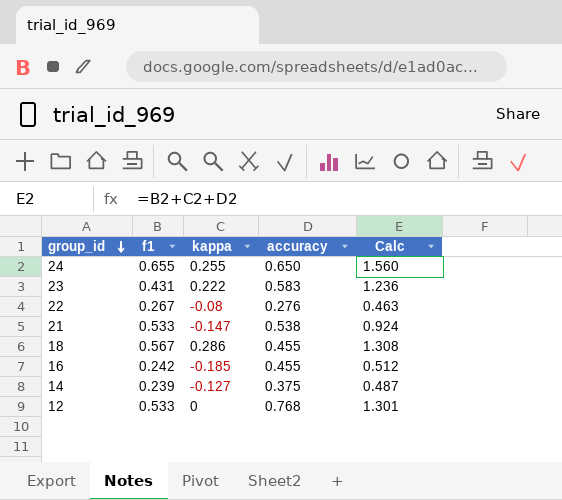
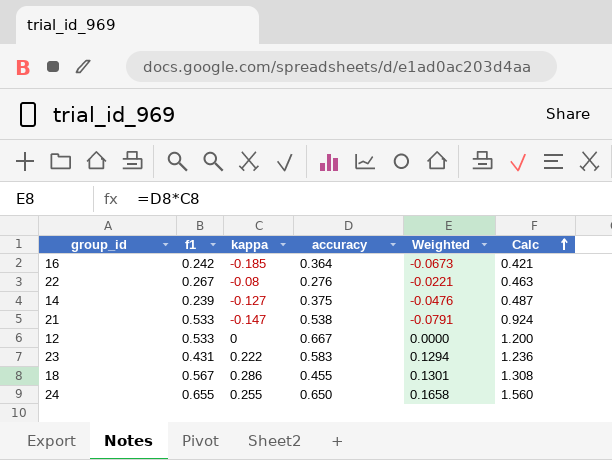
row order: group_id descending -> Calc ascending
column Weighted | formula: none -> [kappa] * [accuracy]
16 | accuracy: 0.455 -> 0.364
16 | Calc: 0.512 -> 0.421
12 | accuracy: 0.768 -> 0.667
12 | Calc: 1.301 -> 1.200

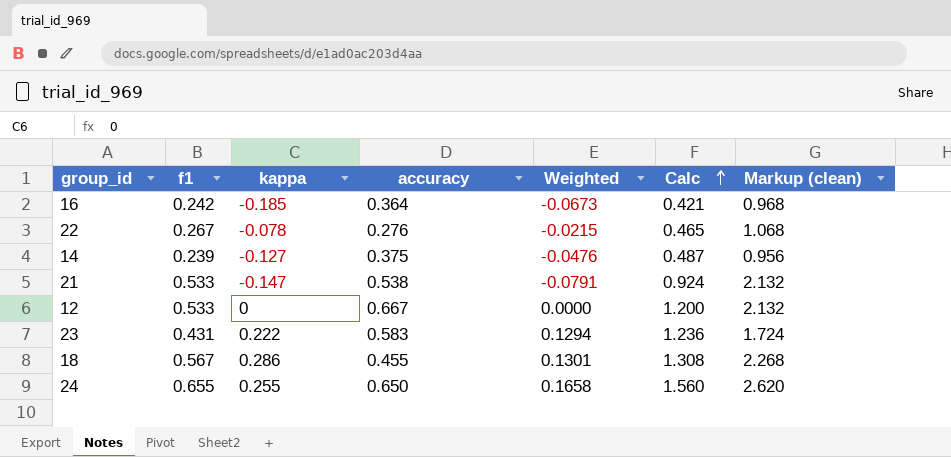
column Markup (clean) | formula: none -> [f1] * 4
22 | kappa: -0.08 -> -0.078
22 | Weighted: -0.0221 -> -0.0215
22 | Calc: 0.463 -> 0.465

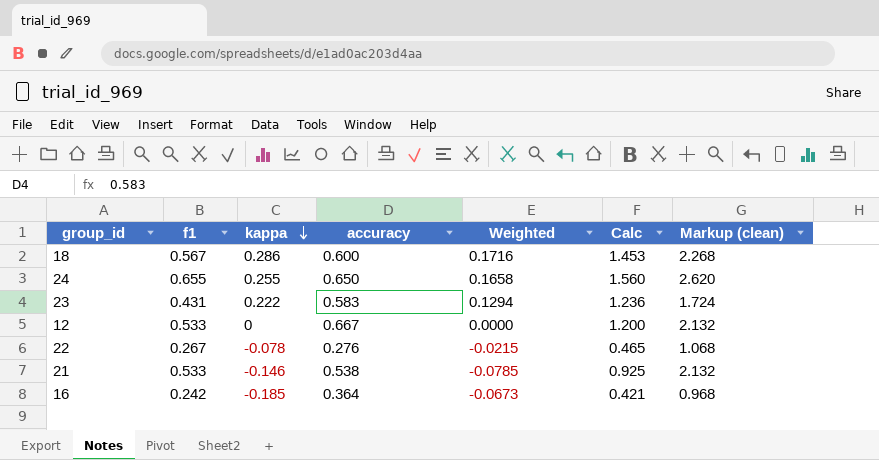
row order: Calc ascending -> kappa descending
row 14: 0.239 | -0.127 | 0.375 | -0.0476 | 0.487 | 0.956 -> none
18 | accuracy: 0.455 -> 0.600
18 | Weighted: 0.1301 -> 0.1716
18 | Calc: 1.308 -> 1.453
21 | kappa: -0.147 -> -0.146
21 | Weighted: -0.0791 -> -0.0785
21 | Calc: 0.924 -> 0.925

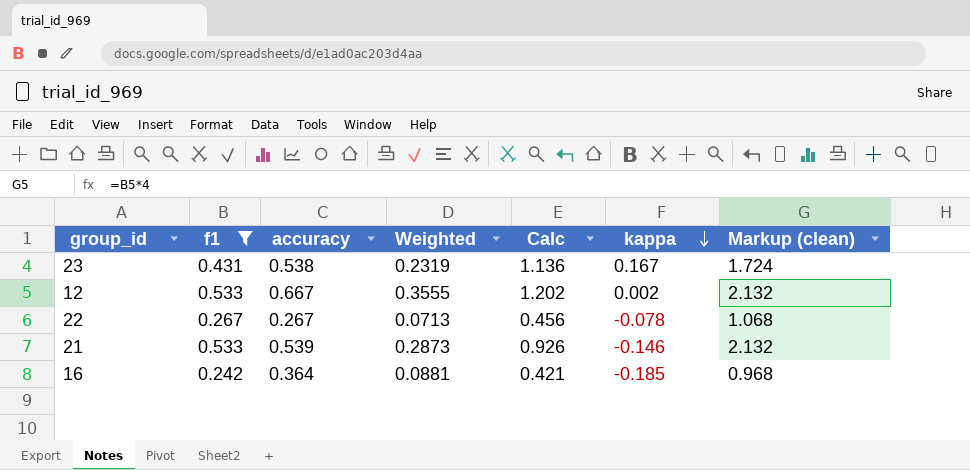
filter: none -> f1 <= 0.533
column Weighted | formula: [kappa] * [accuracy] -> [f1] * [accuracy]
column kappa | position: 3 -> 6
23 | accuracy: 0.583 -> 0.538
23 | Calc: 1.236 -> 1.136
23 | kappa: 0.222 -> 0.167
12 | Calc: 1.200 -> 1.202
12 | kappa: 0 -> 0.002
22 | accuracy: 0.276 -> 0.267
22 | Calc: 0.465 -> 0.456
21 | accuracy: 0.538 -> 0.539
21 | Calc: 0.925 -> 0.926

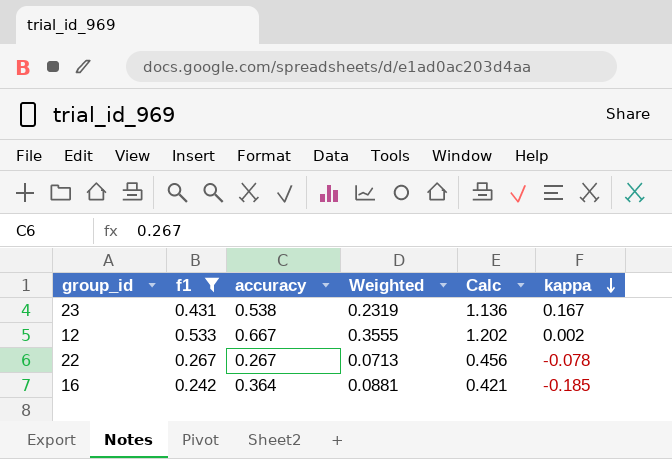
column Markup (clean) | formula: [f1] * 4 -> none
row 21: 0.533 | 0.539 | 0.2873 | 0.926 | -0.146 | 2.132 -> none

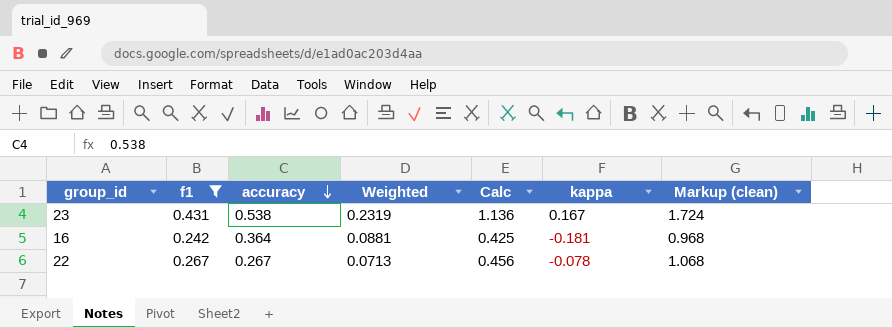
row order: kappa descending -> accuracy descending
column Markup (clean) | formula: none -> [f1] * 4
row 12: 0.533 | 0.667 | 0.3555 | 1.202 | 0.002 -> none
16 | Calc: 0.421 -> 0.425
16 | kappa: -0.185 -> -0.181

